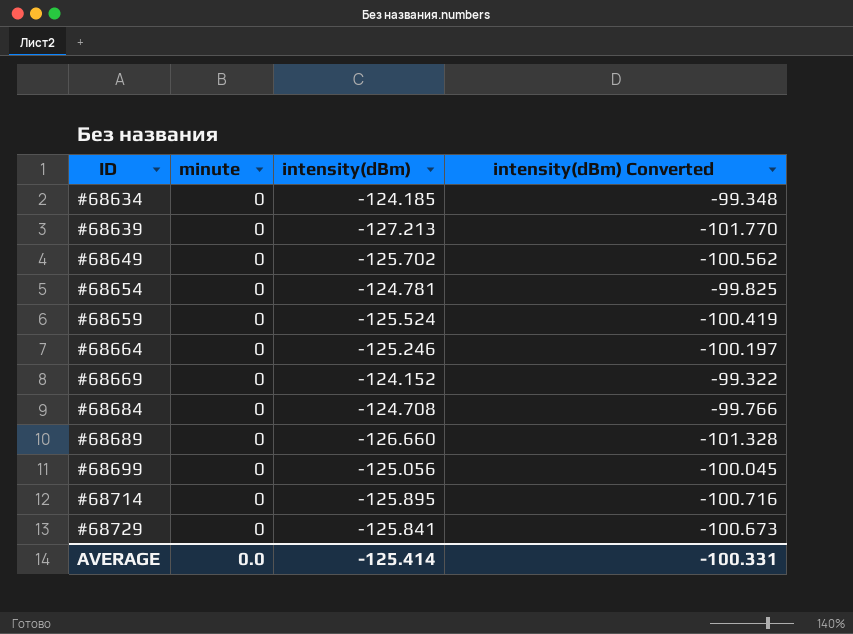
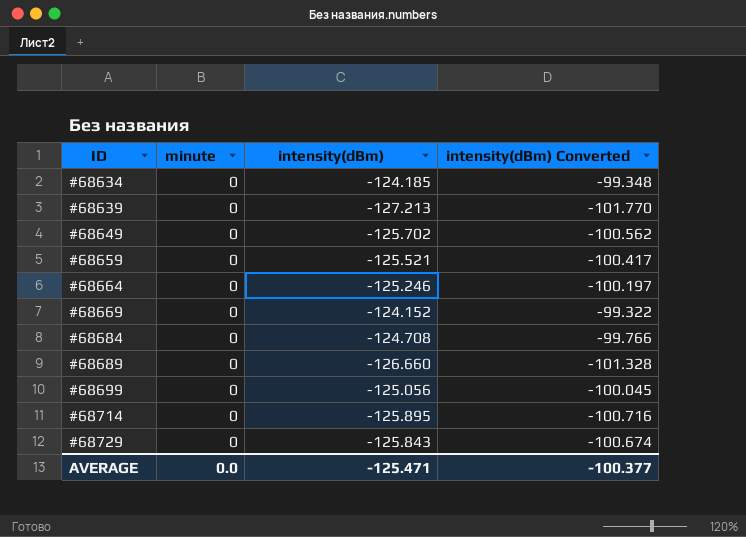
row #68654: 0 | -124.781 | -99.825 -> none
#68659 | intensity(dBm): -125.524 -> -125.521
#68659 | intensity(dBm) Converted: -100.419 -> -100.417
#68729 | intensity(dBm): -125.841 -> -125.843
#68729 | intensity(dBm) Converted: -100.673 -> -100.674
AVERAGE | intensity(dBm): -125.414 -> -125.471
AVERAGE | intensity(dBm) Converted: -100.331 -> -100.377

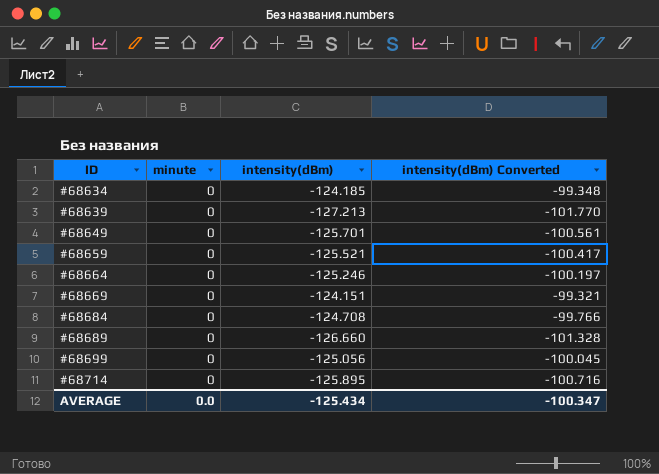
row #68729: 0 | -125.843 | -100.674 -> none
#68649 | intensity(dBm): -125.702 -> -125.701
#68649 | intensity(dBm) Converted: -100.562 -> -100.561
#68669 | intensity(dBm): -124.152 -> -124.151
#68669 | intensity(dBm) Converted: -99.322 -> -99.321
AVERAGE | intensity(dBm): -125.471 -> -125.434
AVERAGE | intensity(dBm) Converted: -100.377 -> -100.347

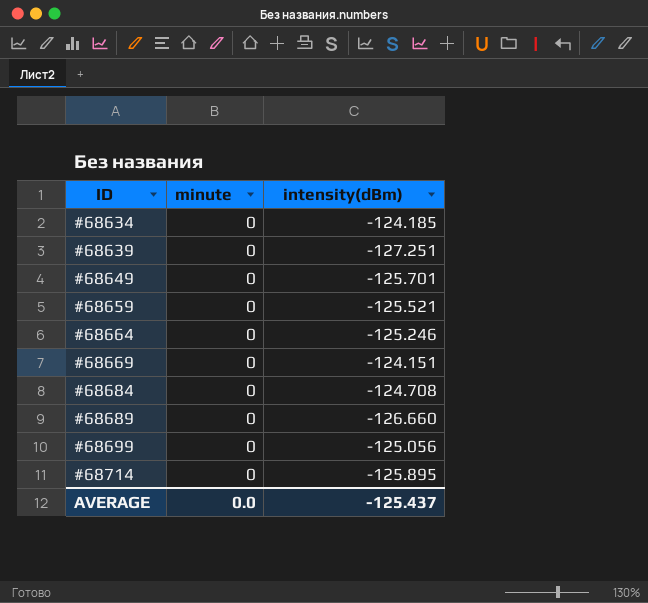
column intensity(dBm) Converted | formula: [intensity(dBm)] * 0.8 -> none
#68639 | intensity(dBm): -127.213 -> -127.251
AVERAGE | intensity(dBm): -125.434 -> -125.437

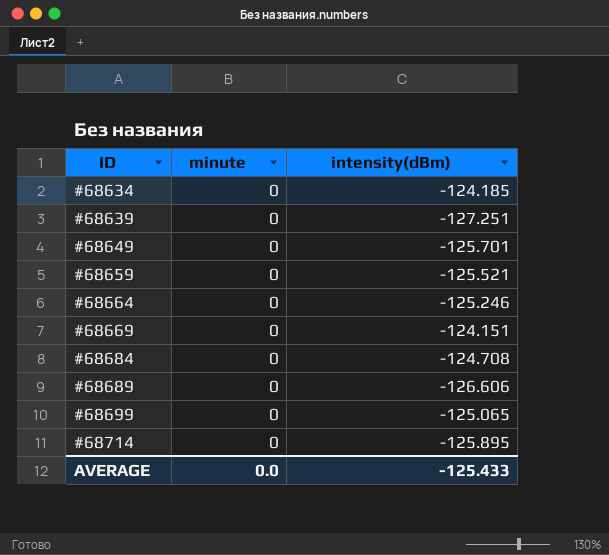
#68689 | intensity(dBm): -126.660 -> -126.606
#68699 | intensity(dBm): -125.056 -> -125.065
AVERAGE | intensity(dBm): -125.437 -> -125.433

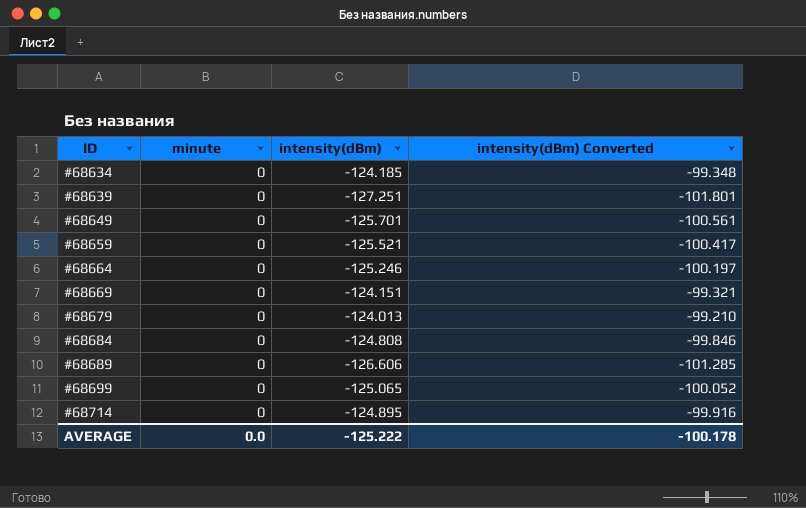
column intensity(dBm) Converted | formula: none -> [intensity(dBm)] * 0.8
row #68679: none -> 0 | -124.013 | -99.210
#68684 | intensity(dBm): -124.708 -> -124.808
#68714 | intensity(dBm): -125.895 -> -124.895
AVERAGE | intensity(dBm): -125.433 -> -125.222

